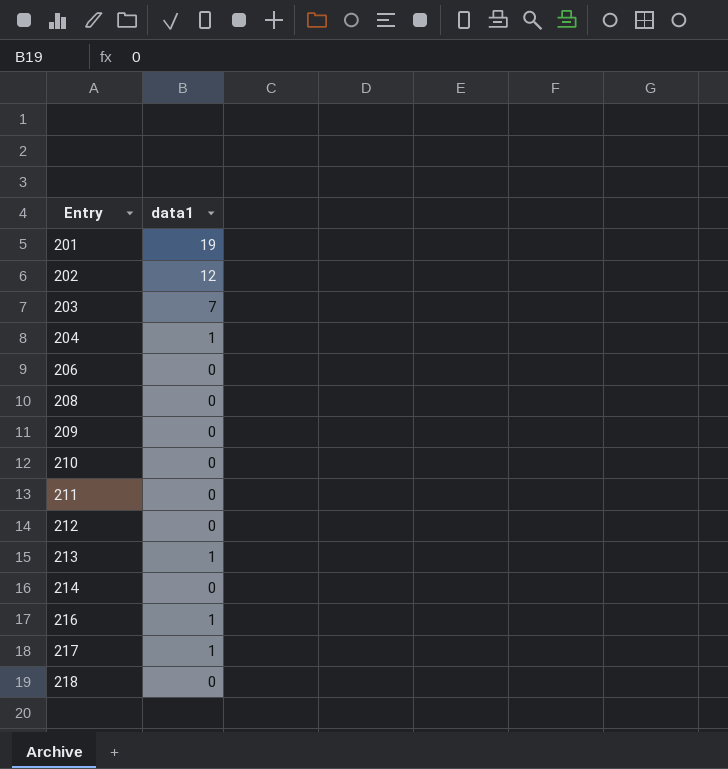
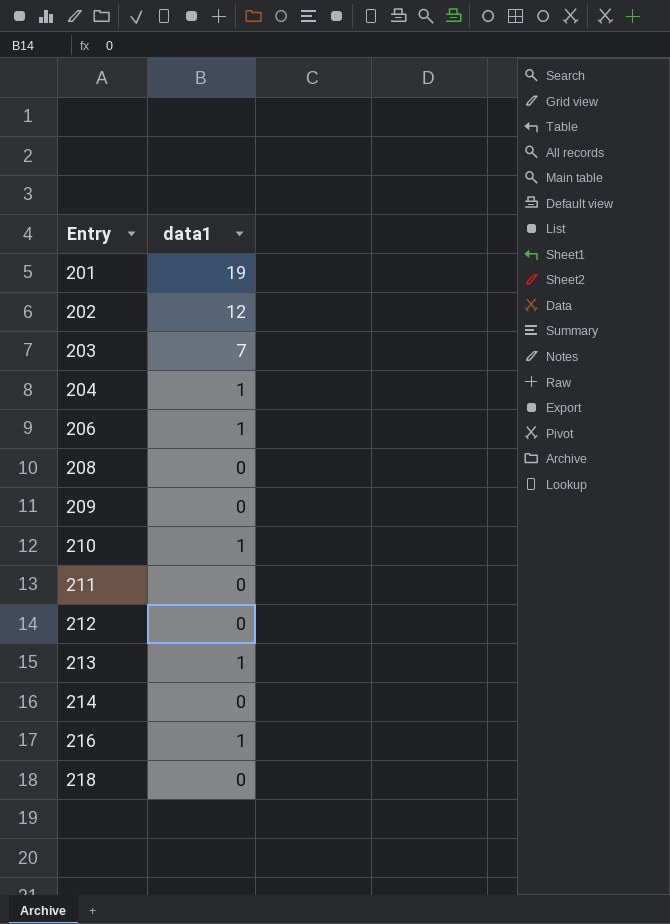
row 217: 1 -> none
206 | data1: 0 -> 1
210 | data1: 0 -> 1

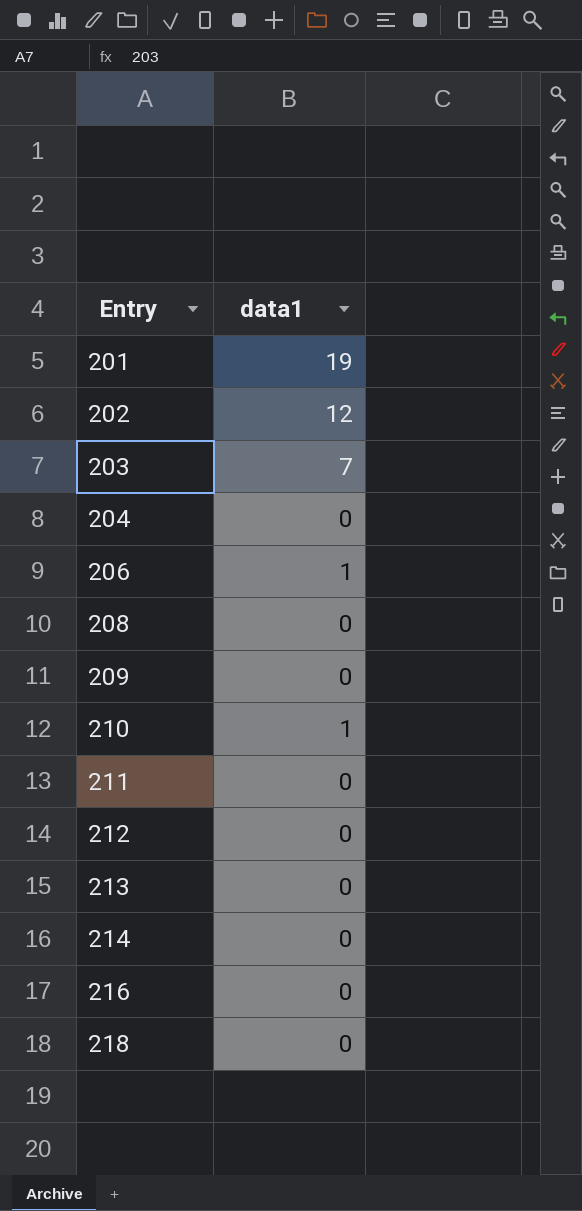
204 | data1: 1 -> 0
213 | data1: 1 -> 0
216 | data1: 1 -> 0

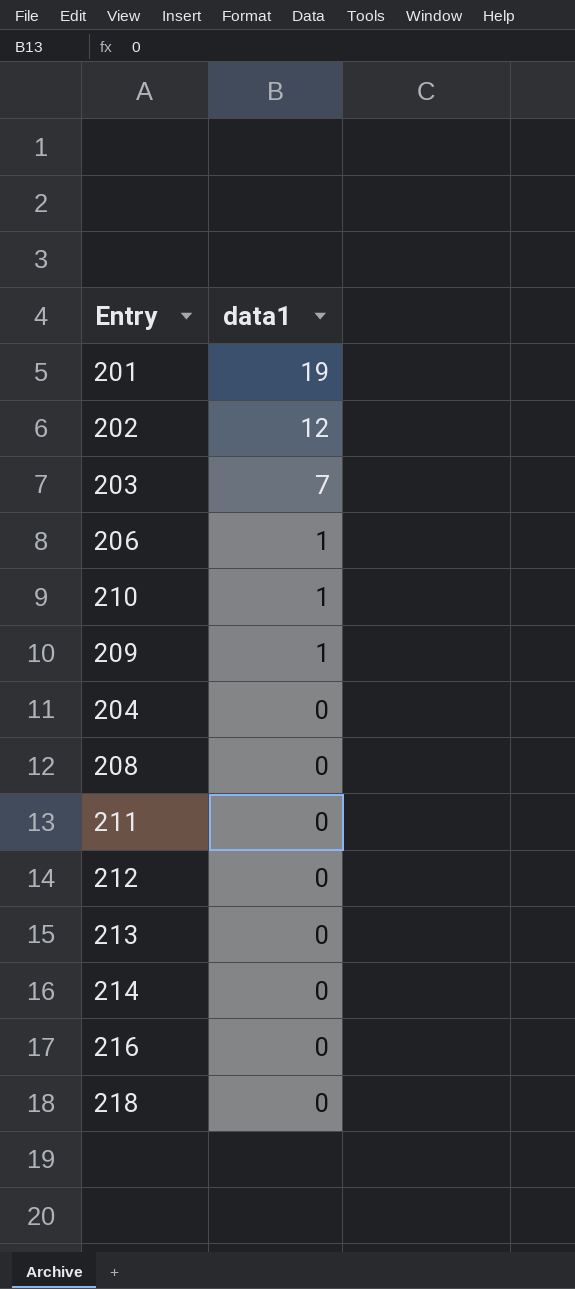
row order: Entry ascending -> data1 descending
209 | data1: 0 -> 1

